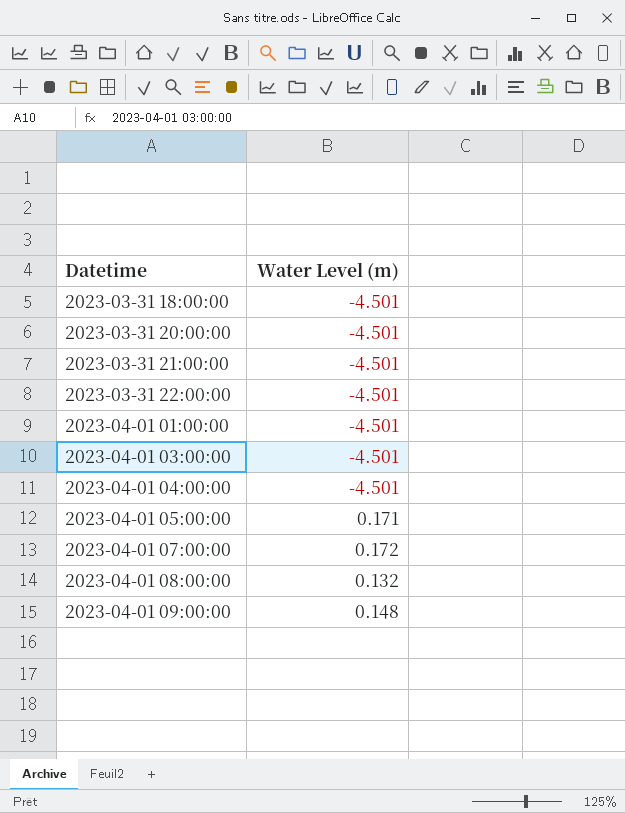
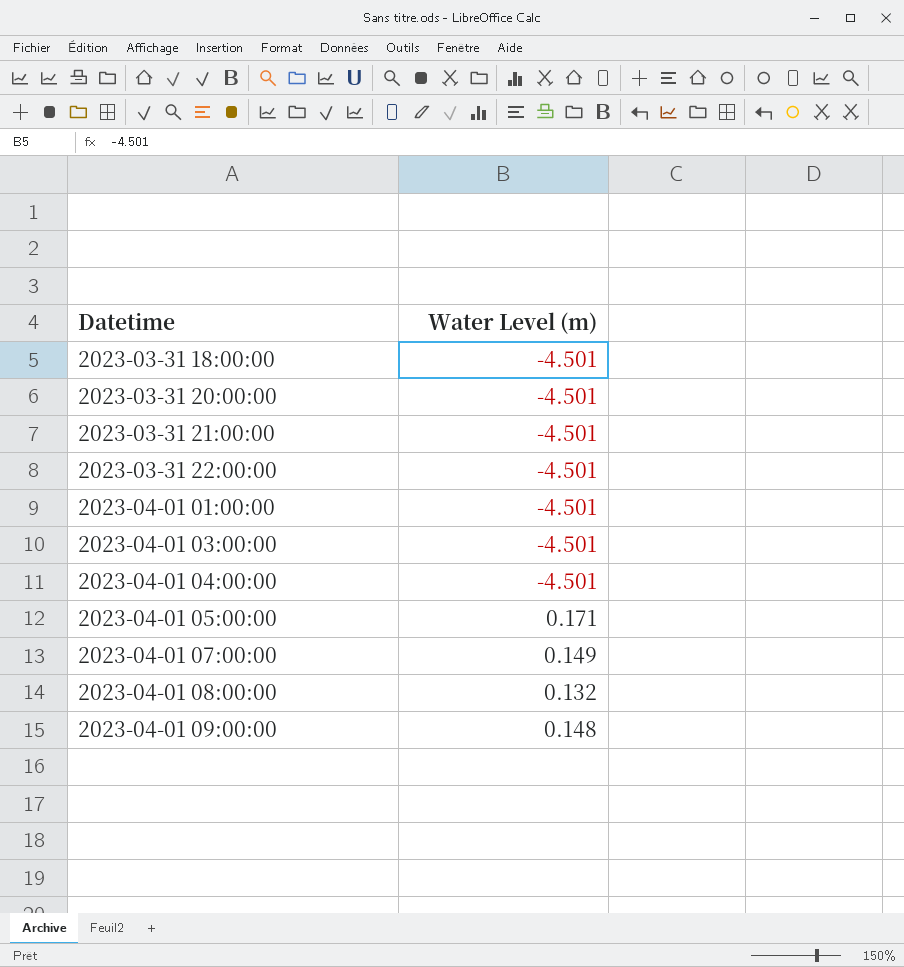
2023-04-01 07:00:00 | Water Level (m): 0.172 -> 0.149

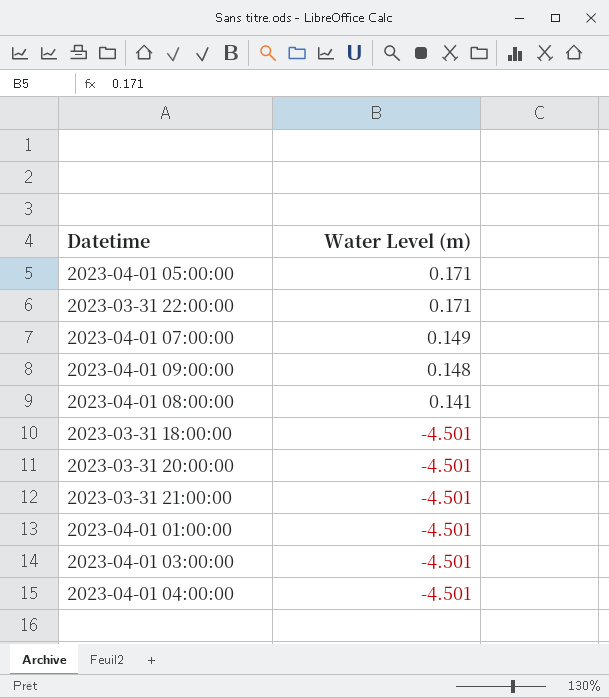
row order: Datetime ascending -> Water Level (m) descending
2023-03-31 22:00:00 | Water Level (m): -4.501 -> 0.171
2023-04-01 08:00:00 | Water Level (m): 0.132 -> 0.141

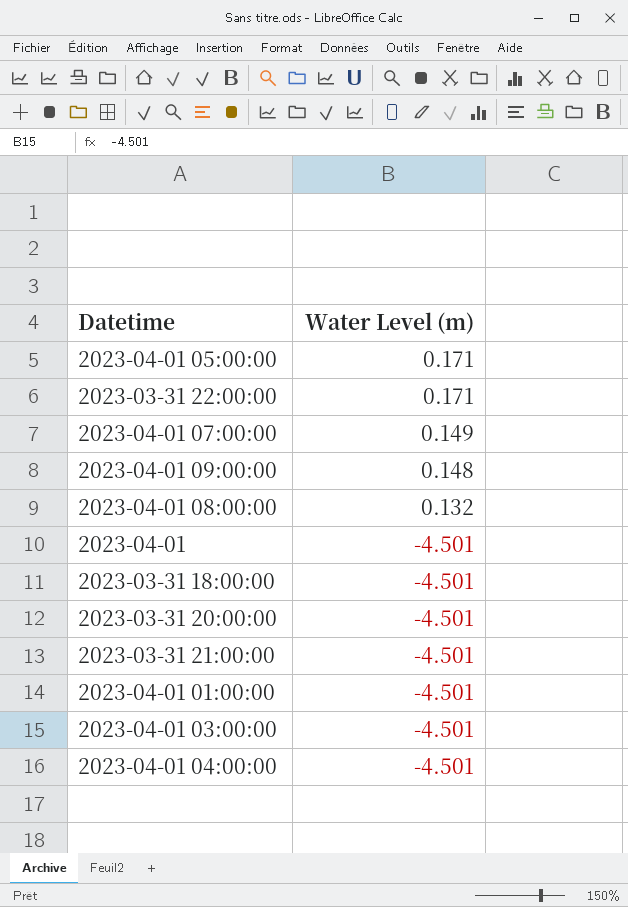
2023-04-01 08:00:00 | Water Level (m): 0.141 -> 0.132
row 2023-04-01: none -> -4.501

